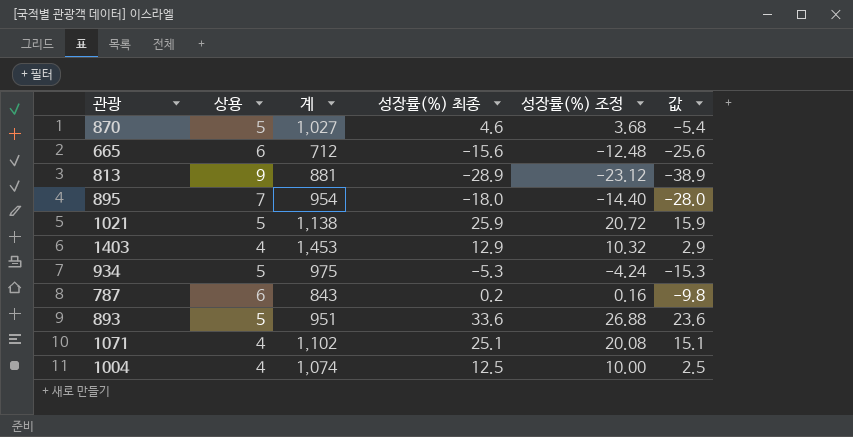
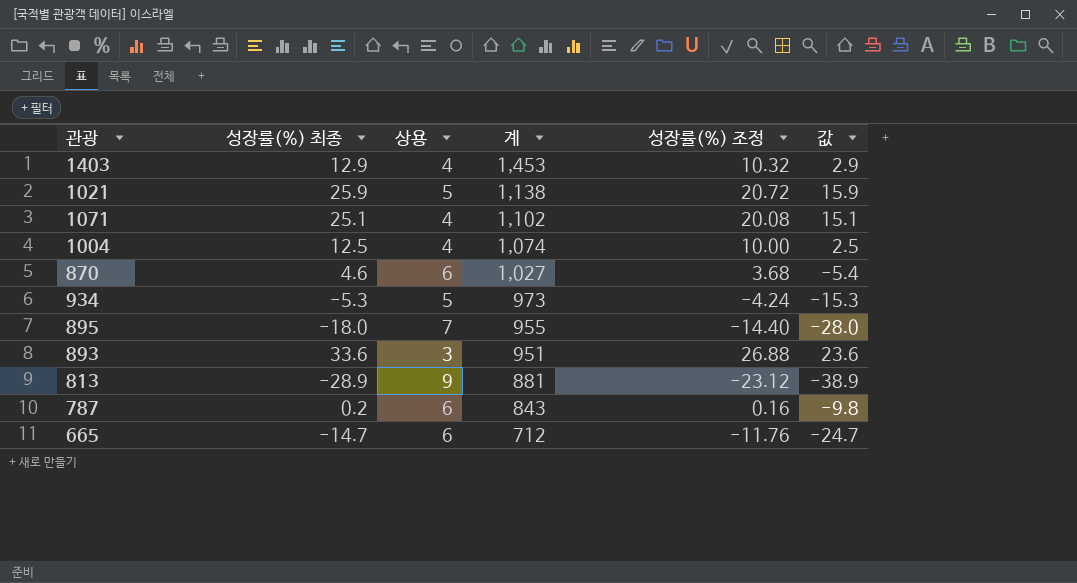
row order: none -> 계 descending
column 성장률(%) 최종 | position: 4 -> 2
870 | 상용: 5 -> 6
934 | 계: 975 -> 973
895 | 계: 954 -> 955
893 | 상용: 5 -> 3
665 | 성장률(%) 최종: -15.6 -> -14.7
665 | 성장률(%) 조정: -12.48 -> -11.76
665 | 값: -25.6 -> -24.7

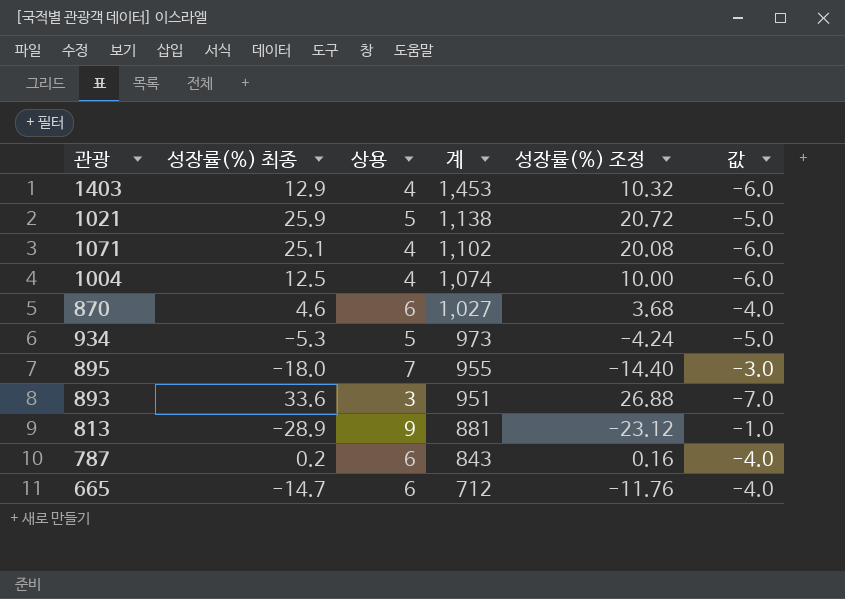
column 값 | formula: [성장률(%) 최종] - 10 -> [상용] - 10

